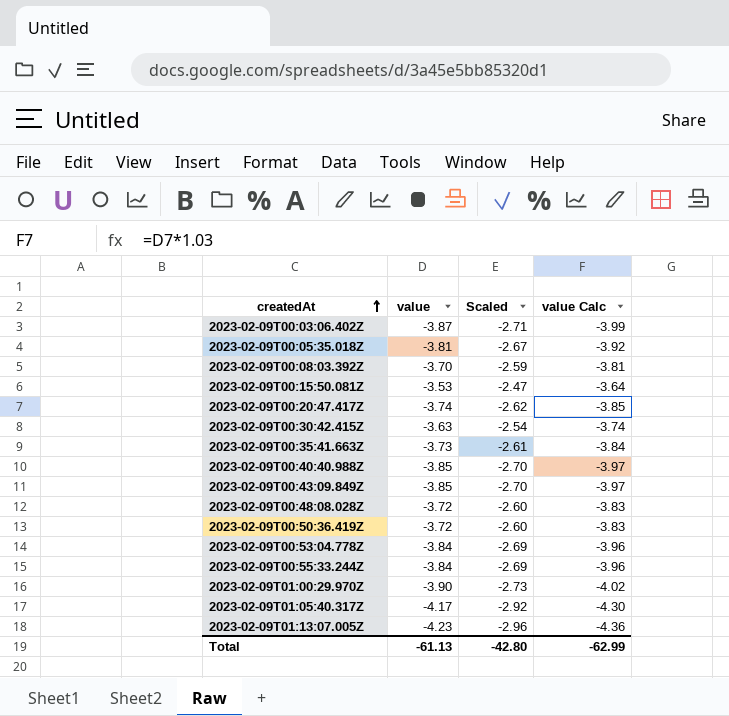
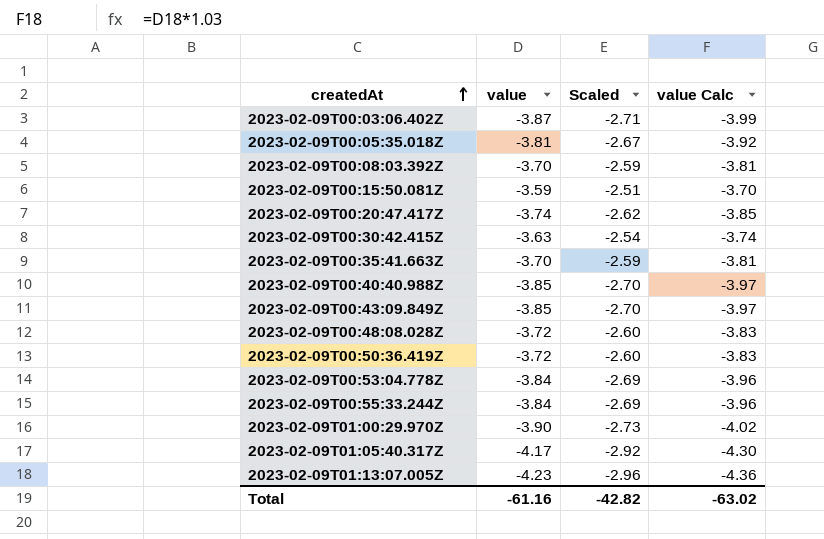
2023-02-09T00:15:50.081Z | value: -3.53 -> -3.59
2023-02-09T00:15:50.081Z | Scaled: -2.47 -> -2.51
2023-02-09T00:15:50.081Z | value Calc: -3.64 -> -3.70
2023-02-09T00:35:41.663Z | value: -3.73 -> -3.70
2023-02-09T00:35:41.663Z | Scaled: -2.61 -> -2.59
2023-02-09T00:35:41.663Z | value Calc: -3.84 -> -3.81
Total | value: -61.13 -> -61.16
Total | Scaled: -42.80 -> -42.82
Total | value Calc: -62.99 -> -63.02

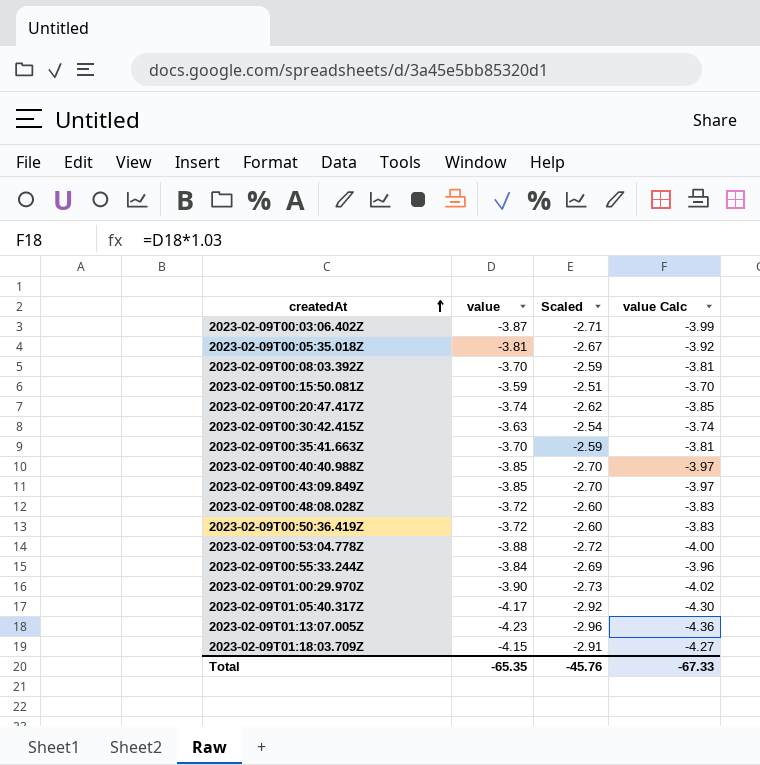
2023-02-09T00:53:04.778Z | value: -3.84 -> -3.88
2023-02-09T00:53:04.778Z | Scaled: -2.69 -> -2.72
2023-02-09T00:53:04.778Z | value Calc: -3.96 -> -4.00
row 2023-02-09T01:18:03.709Z: none -> -4.15 | -2.91 | -4.27
Total | value: -61.16 -> -65.35
Total | Scaled: -42.82 -> -45.76
Total | value Calc: -63.02 -> -67.33

